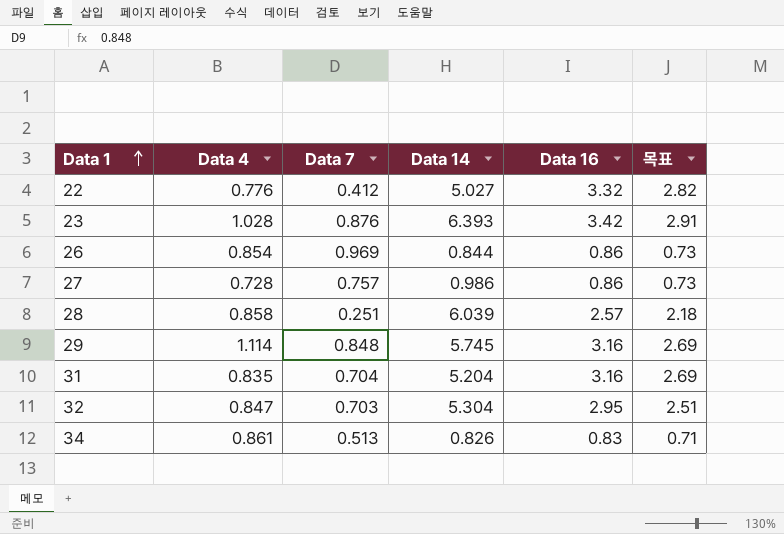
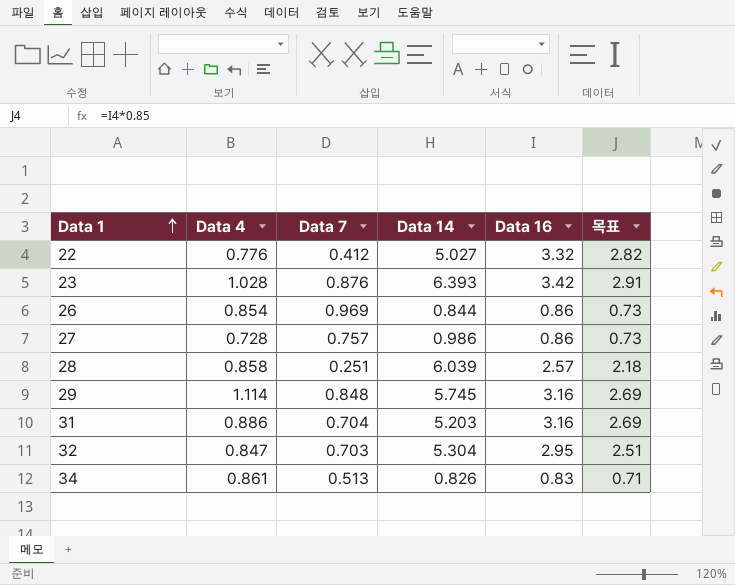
31 | Data 4: 0.835 -> 0.886
31 | Data 14: 5.204 -> 5.203

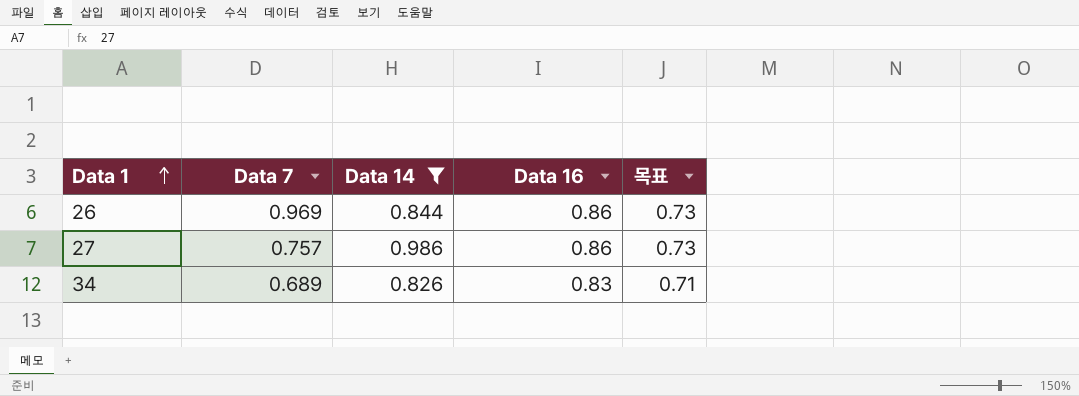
filter: none -> Data 14 <= 0.986
column Data 4 | position: 2 -> none
34 | Data 7: 0.513 -> 0.689

